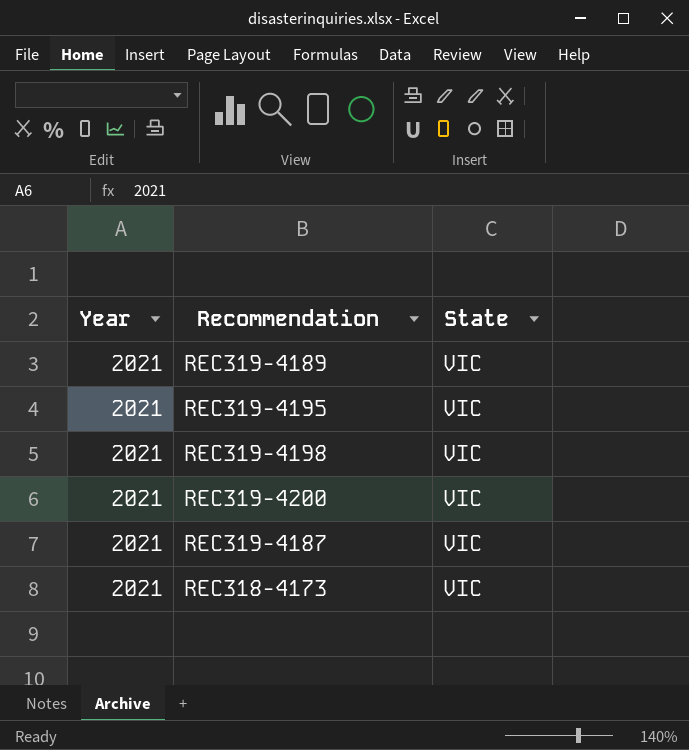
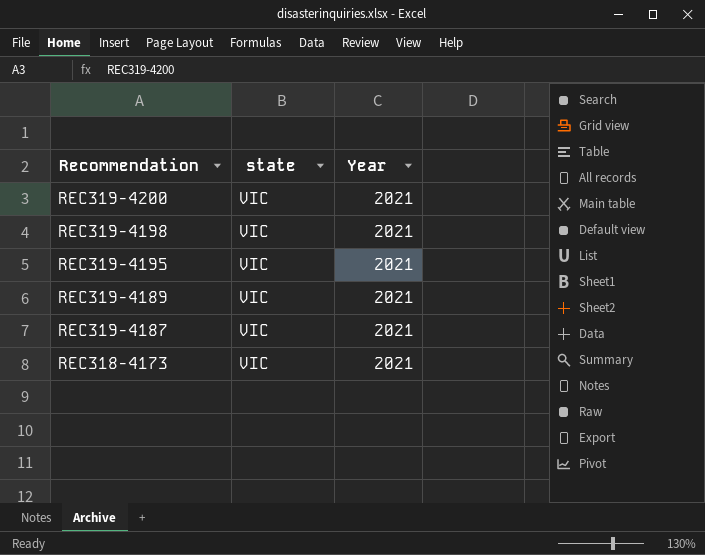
row order: none -> Recommendation descending
column name: State -> state
column Year | position: 1 -> 3

